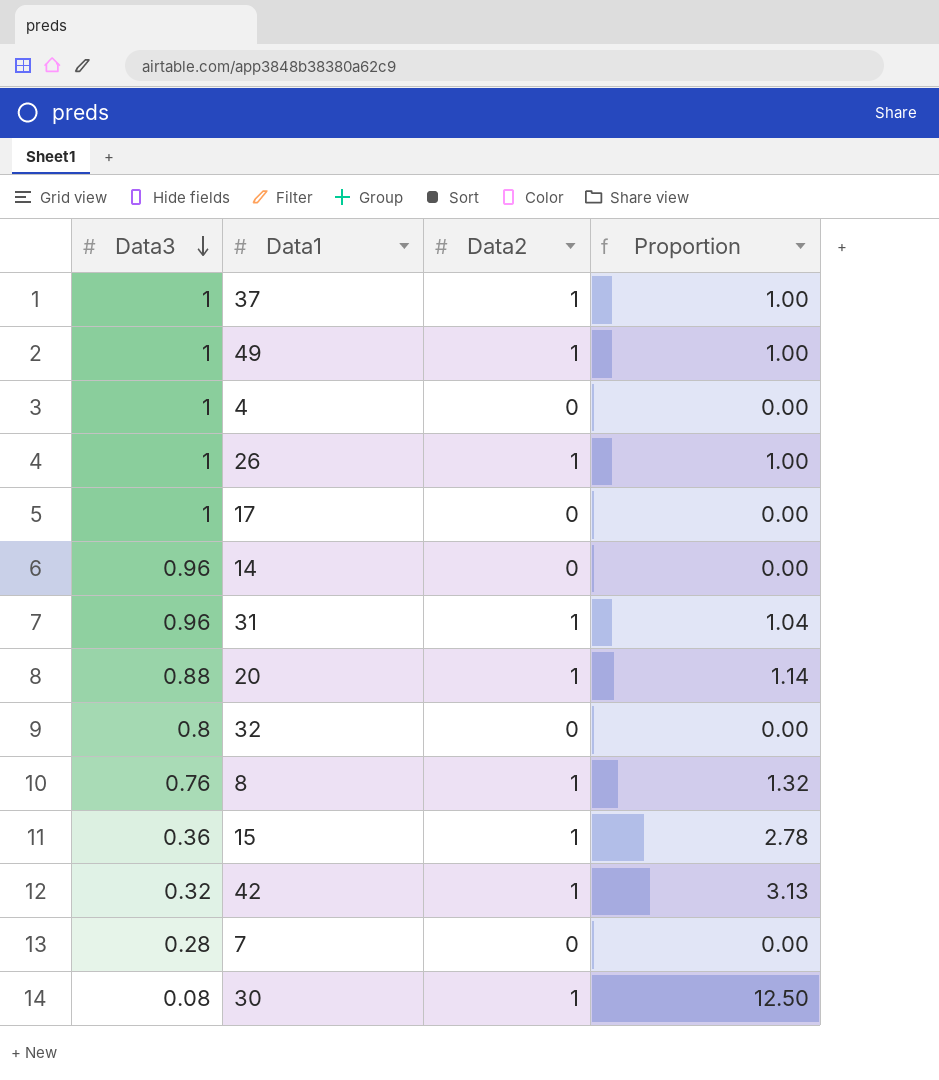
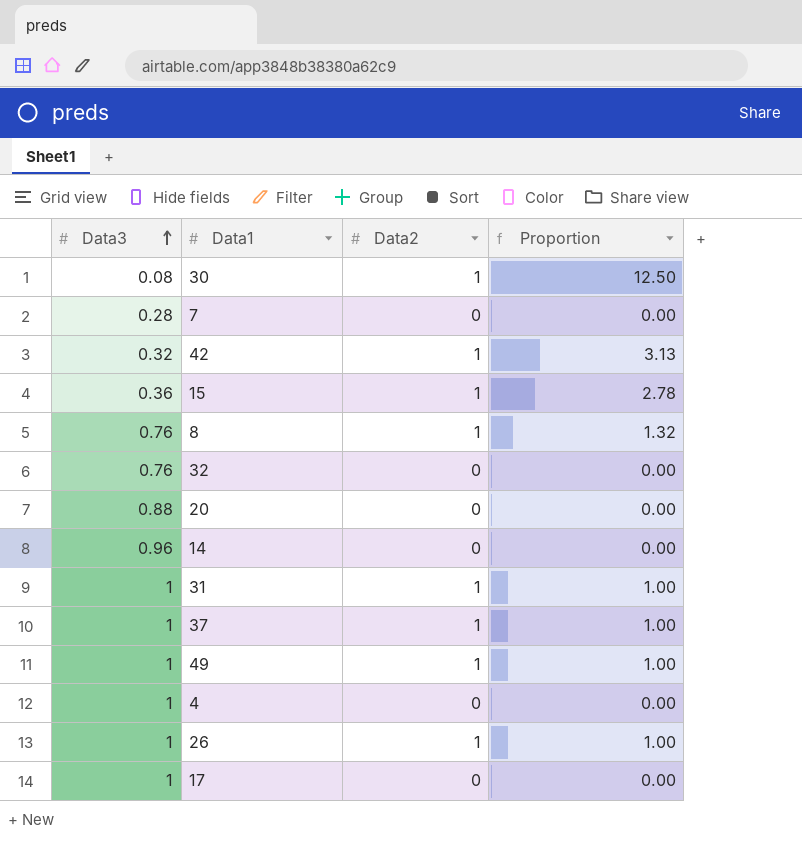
row order: Data3 descending -> Data3 ascending
32 | Data3: 0.8 -> 0.76
20 | Data2: 1 -> 0
20 | Proportion: 1.14 -> 0.00
31 | Data3: 0.96 -> 1
31 | Proportion: 1.04 -> 1.00

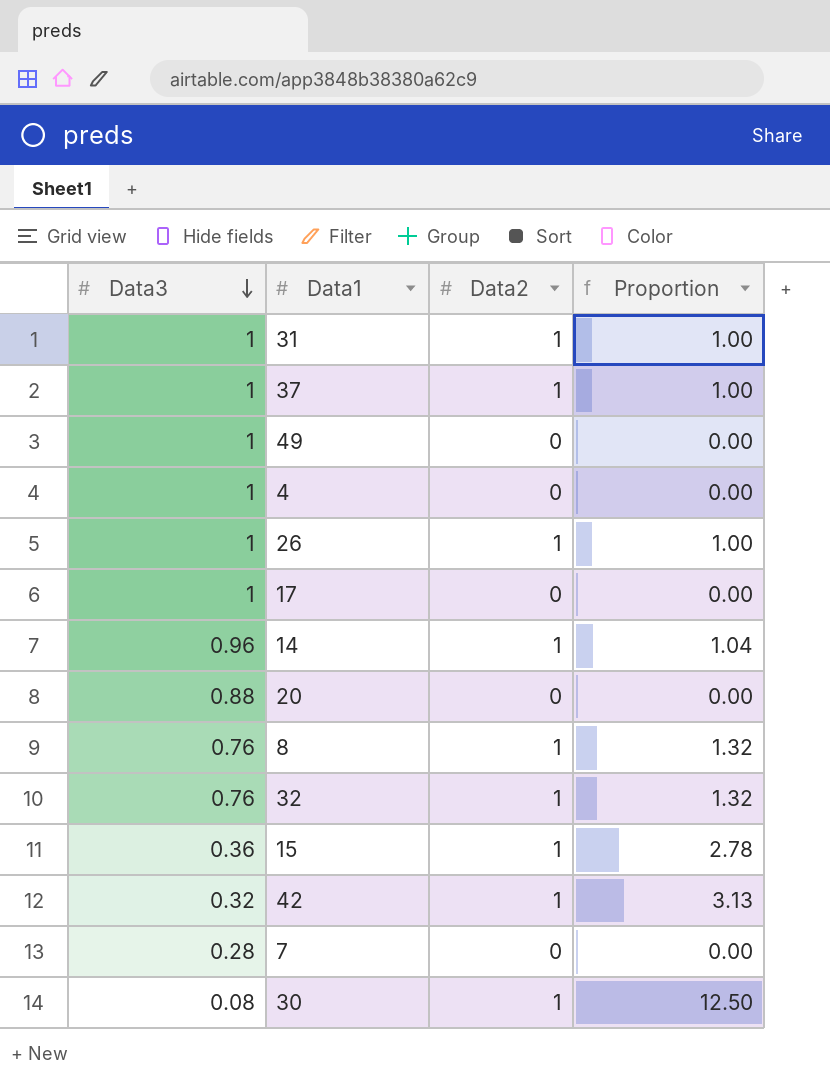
row order: Data3 ascending -> Data3 descending
49 | Data2: 1 -> 0
49 | Proportion: 1.00 -> 0.00
14 | Data2: 0 -> 1
14 | Proportion: 0.00 -> 1.04
32 | Data2: 0 -> 1
32 | Proportion: 0.00 -> 1.32

